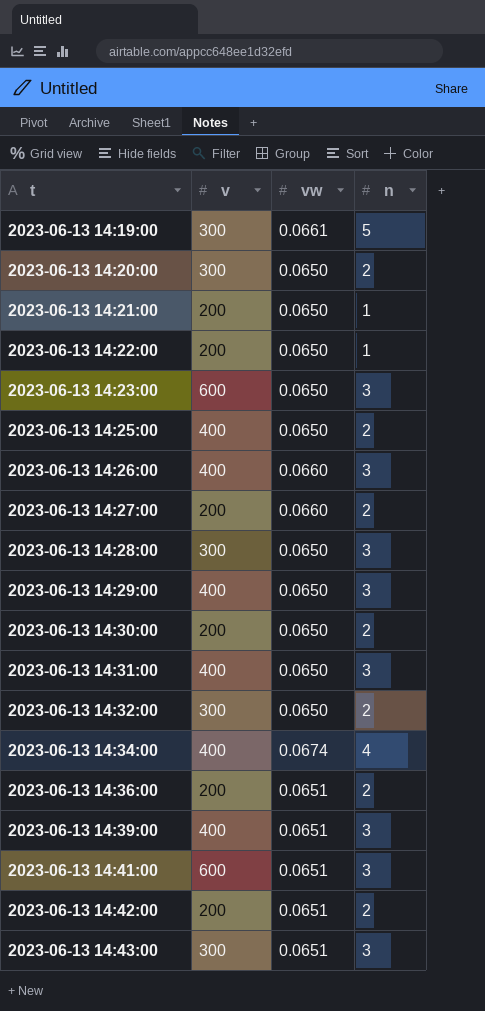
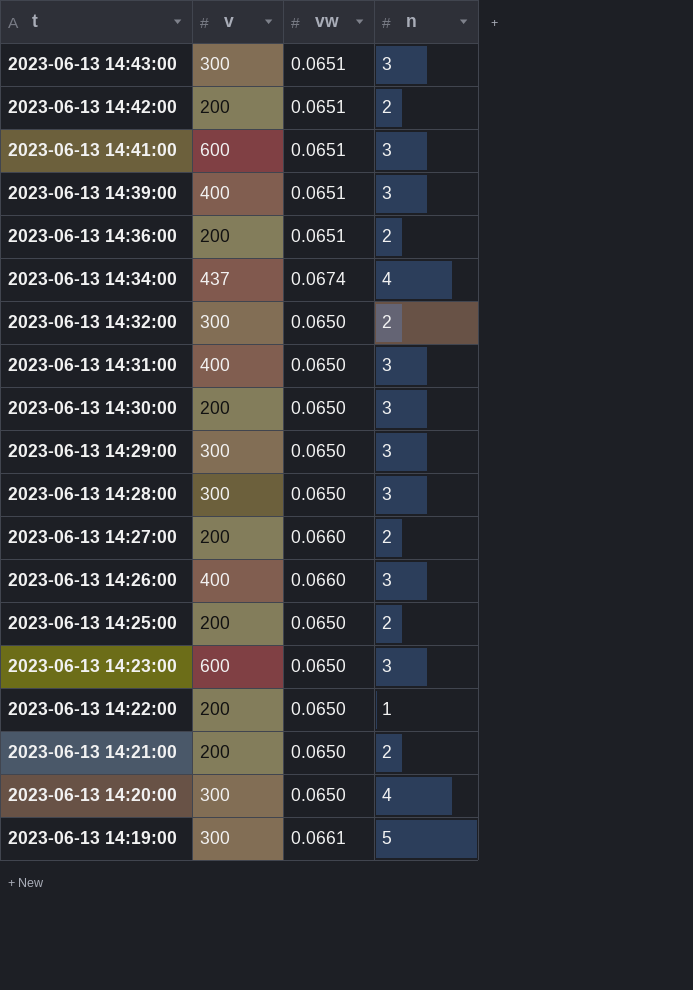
row order: t ascending -> t descending
2023-06-13 14:34:00 | v: 400 -> 437
2023-06-13 14:30:00 | n: 2 -> 3
2023-06-13 14:29:00 | v: 400 -> 300
2023-06-13 14:25:00 | v: 400 -> 200
2023-06-13 14:21:00 | n: 1 -> 2
2023-06-13 14:20:00 | n: 2 -> 4

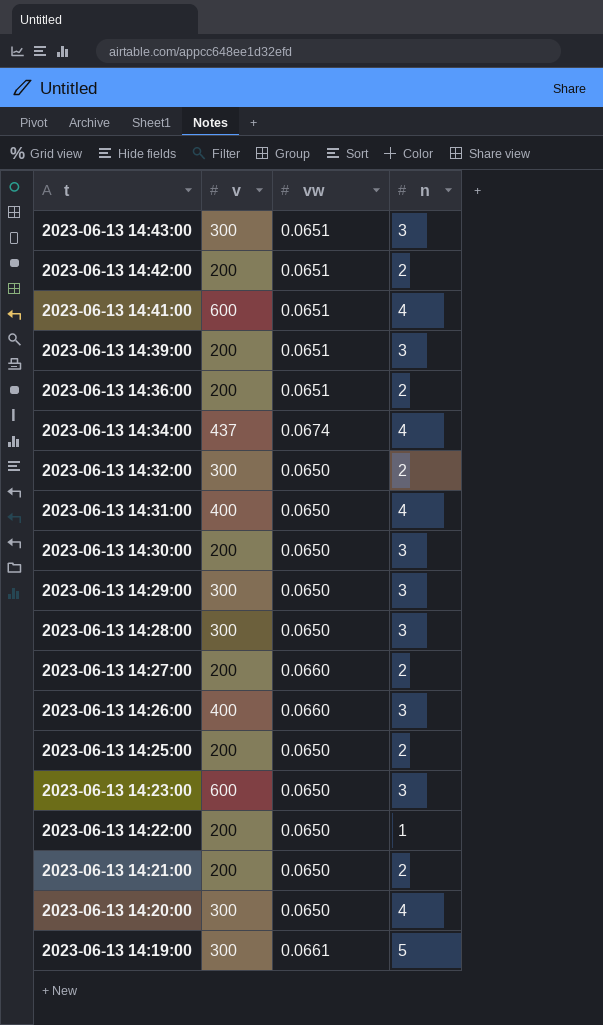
2023-06-13 14:41:00 | n: 3 -> 4
2023-06-13 14:39:00 | v: 400 -> 200
2023-06-13 14:31:00 | n: 3 -> 4

